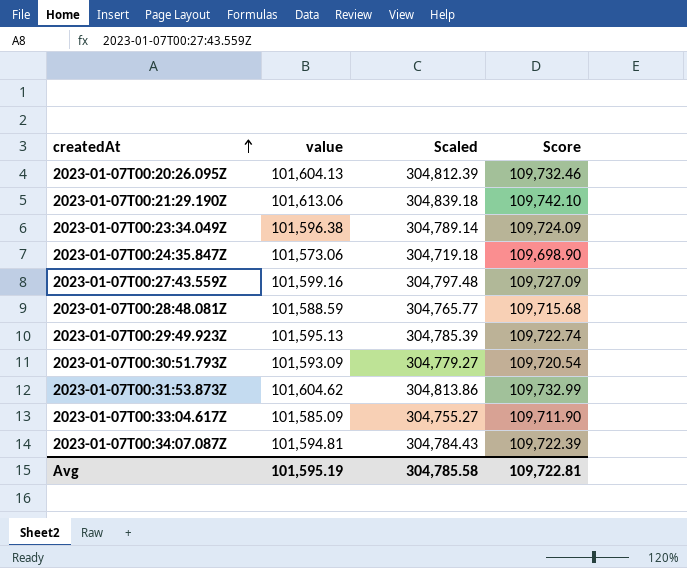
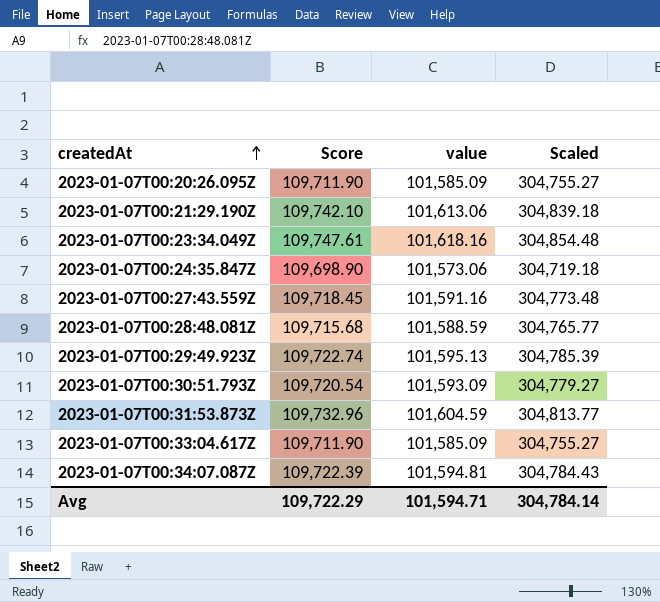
column Score | position: 4 -> 2
2023-01-07T00:20:26.095Z | Score: 109,732.46 -> 109,711.90
2023-01-07T00:20:26.095Z | value: 101,604.13 -> 101,585.09
2023-01-07T00:20:26.095Z | Scaled: 304,812.39 -> 304,755.27
2023-01-07T00:23:34.049Z | Score: 109,724.09 -> 109,747.61
2023-01-07T00:23:34.049Z | value: 101,596.38 -> 101,618.16
2023-01-07T00:23:34.049Z | Scaled: 304,789.14 -> 304,854.48
2023-01-07T00:27:43.559Z | Score: 109,727.09 -> 109,718.45
2023-01-07T00:27:43.559Z | value: 101,599.16 -> 101,591.16
2023-01-07T00:27:43.559Z | Scaled: 304,797.48 -> 304,773.48
2023-01-07T00:31:53.873Z | Score: 109,732.99 -> 109,732.96
2023-01-07T00:31:53.873Z | value: 101,604.62 -> 101,604.59
2023-01-07T00:31:53.873Z | Scaled: 304,813.86 -> 304,813.77
Avg | Score: 109,722.81 -> 109,722.29
Avg | value: 101,595.19 -> 101,594.71
Avg | Scaled: 304,785.58 -> 304,784.14

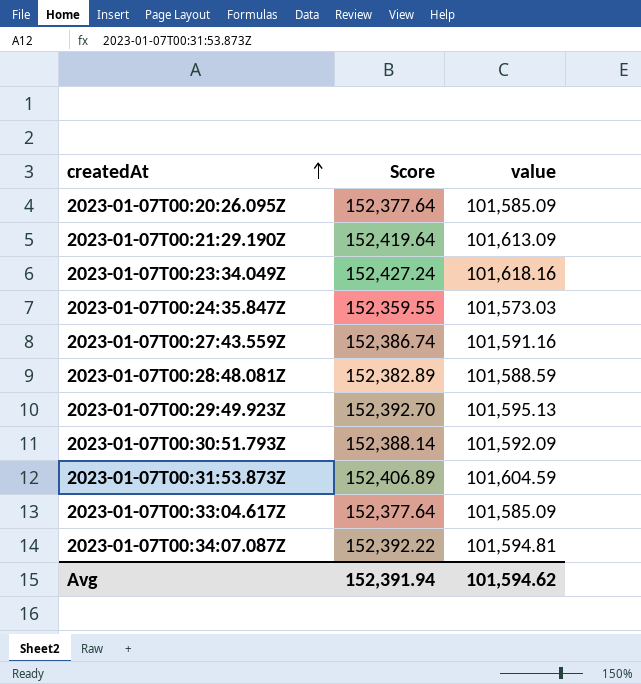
column Scaled | formula: [value] * 3 -> none
column Score | formula: [value] * 1.08 -> [value] * 1.5
2023-01-07T00:21:29.190Z | value: 101,613.06 -> 101,613.09
2023-01-07T00:24:35.847Z | value: 101,573.06 -> 101,573.03
2023-01-07T00:30:51.793Z | value: 101,593.09 -> 101,592.09
Avg | Score: 109,722.29 -> 152,391.94
Avg | value: 101,594.71 -> 101,594.62

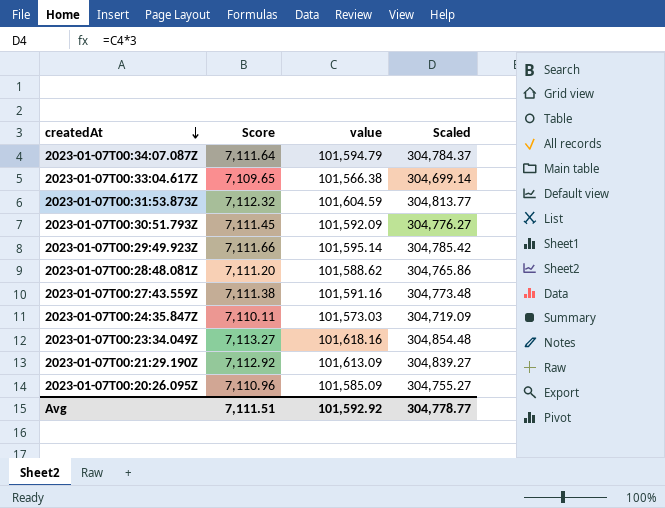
row order: createdAt ascending -> createdAt descending
column Score | formula: [value] * 1.5 -> [value] * 0.07
column Scaled | formula: none -> [value] * 3
2023-01-07T00:34:07.087Z | value: 101,594.81 -> 101,594.79
2023-01-07T00:33:04.617Z | value: 101,585.09 -> 101,566.38
2023-01-07T00:29:49.923Z | value: 101,595.13 -> 101,595.14
2023-01-07T00:28:48.081Z | value: 101,588.59 -> 101,588.62
Avg | Score: 152,391.94 -> 7,111.51
Avg | value: 101,594.62 -> 101,592.92

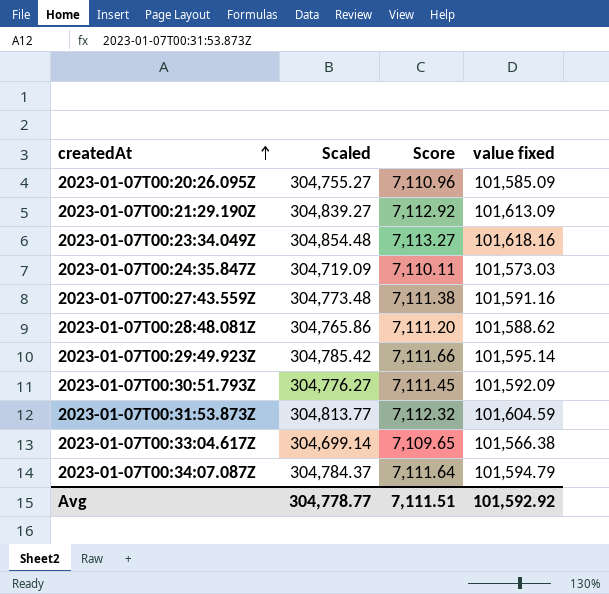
row order: createdAt descending -> createdAt ascending
column Scaled | position: 4 -> 2
column name: value -> value fixed

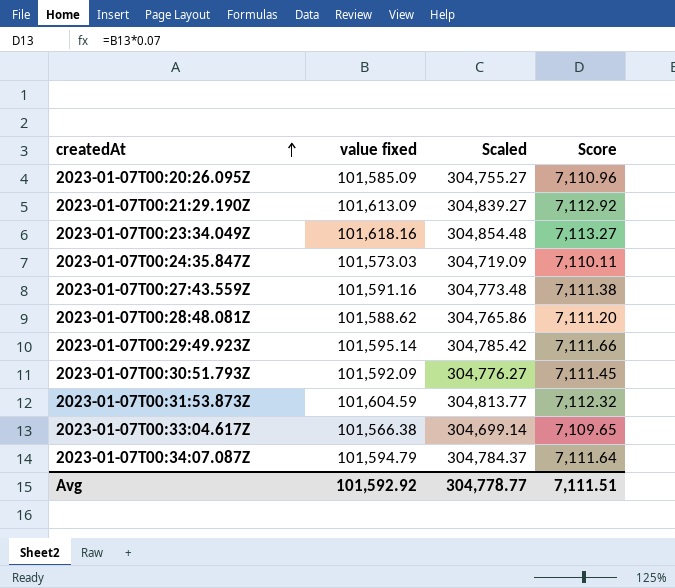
column value fixed | position: 4 -> 2

